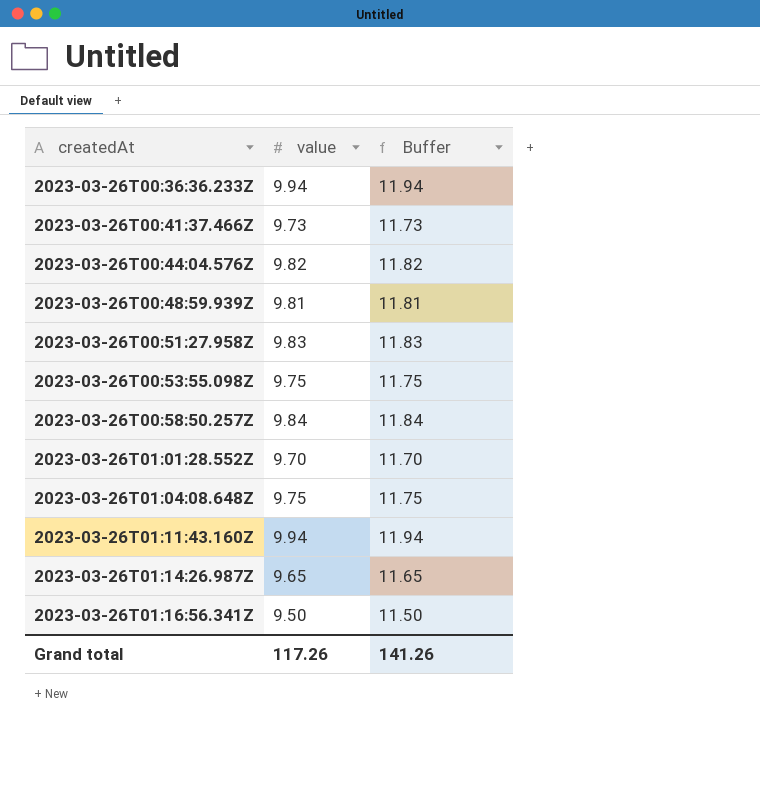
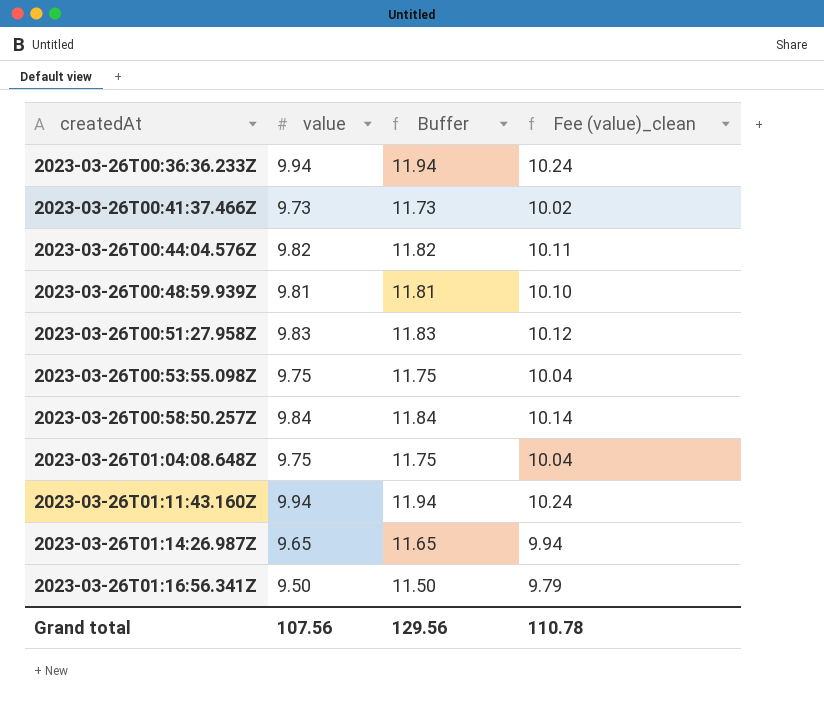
column Fee (value)_clean | formula: none -> [value] * 1.03
row 2023-03-26T01:01:28.552Z: 9.70 | 11.70 -> none
Grand total | value: 117.26 -> 107.56
Grand total | Buffer: 141.26 -> 129.56

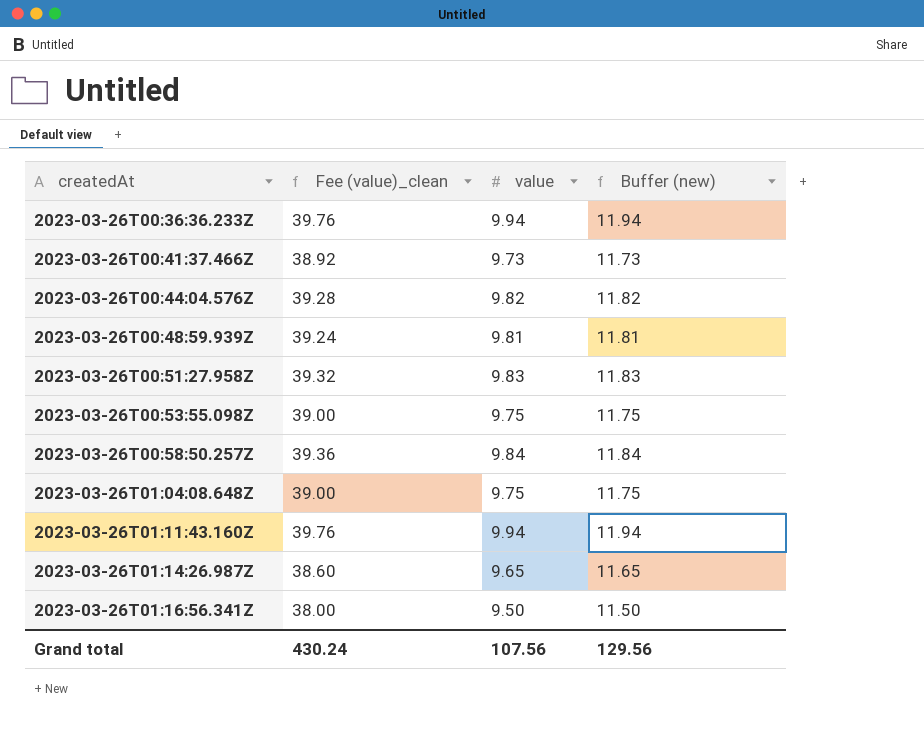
column Fee (value)_clean | formula: [value] * 1.03 -> [value] * 4
column Fee (value)_clean | position: 4 -> 2
column name: Buffer -> Buffer (new)
Grand total | Fee (value)_clean: 110.78 -> 430.24

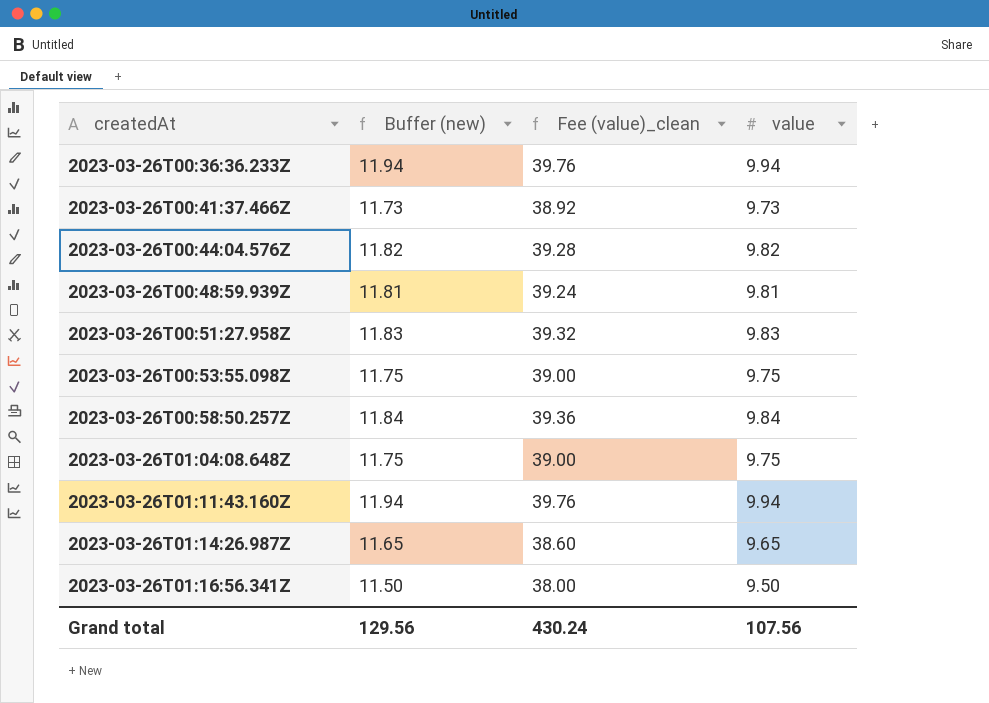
column Buffer (new) | position: 4 -> 2

